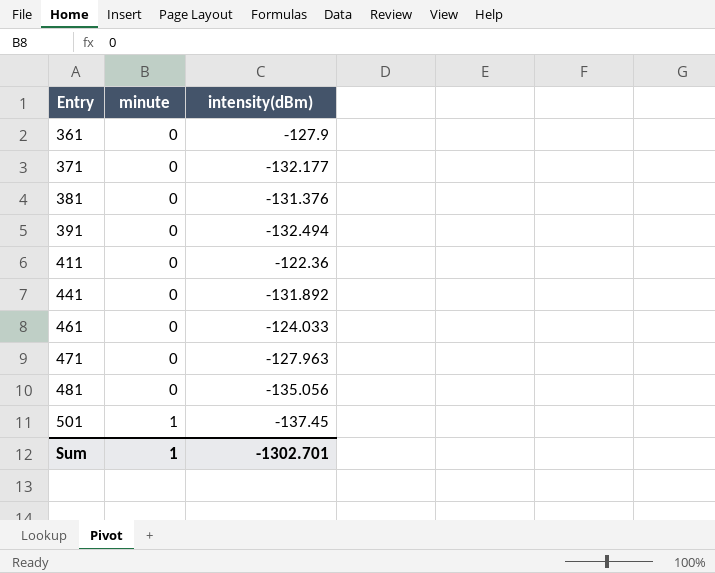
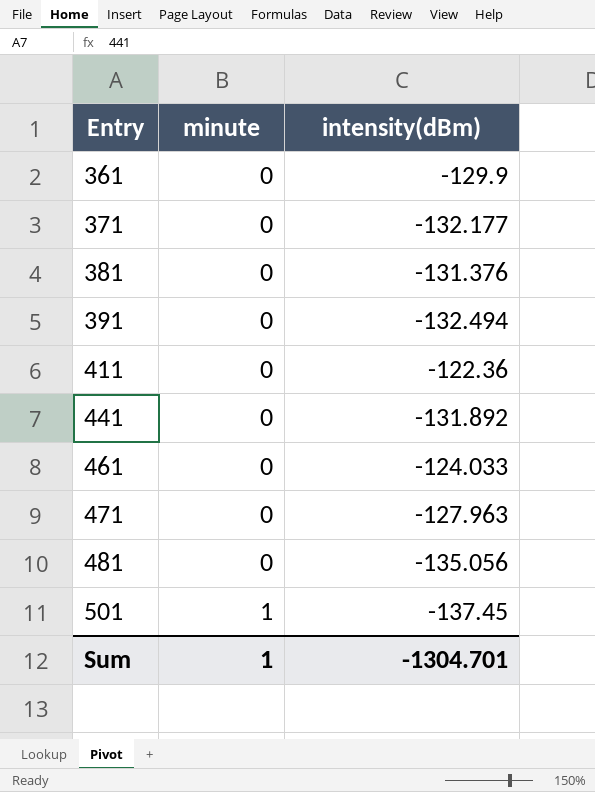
361 | intensity(dBm): -127.9 -> -129.9
Sum | intensity(dBm): -1302.701 -> -1304.701

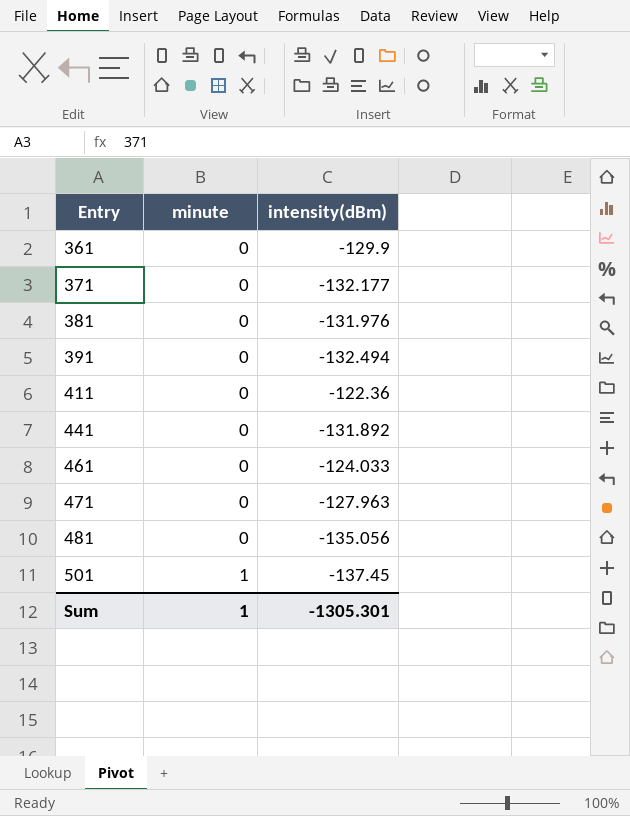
381 | intensity(dBm): -131.376 -> -131.976
Sum | intensity(dBm): -1304.701 -> -1305.301

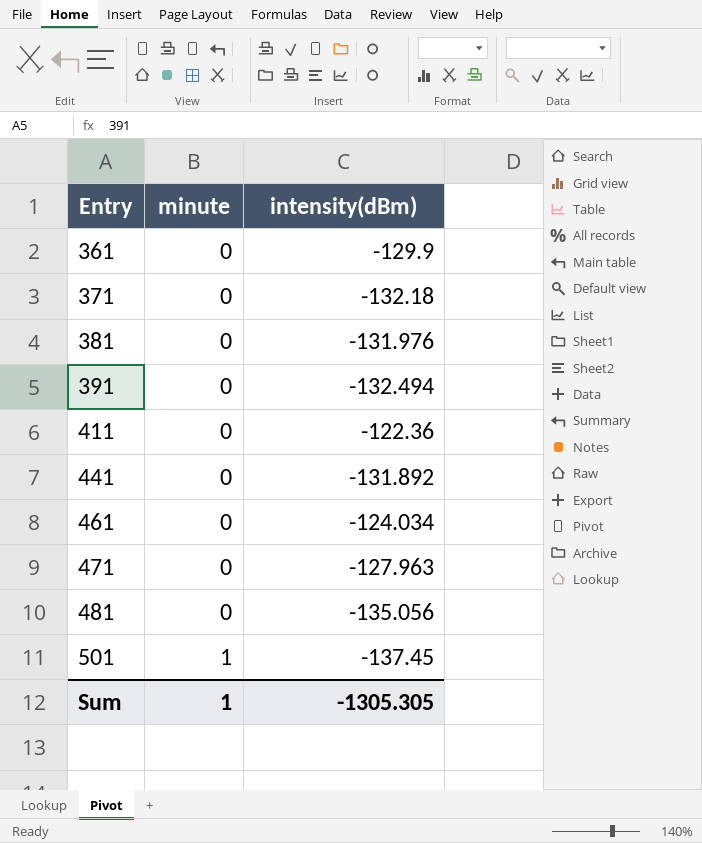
371 | intensity(dBm): -132.177 -> -132.18
461 | intensity(dBm): -124.033 -> -124.034
Sum | intensity(dBm): -1305.301 -> -1305.305

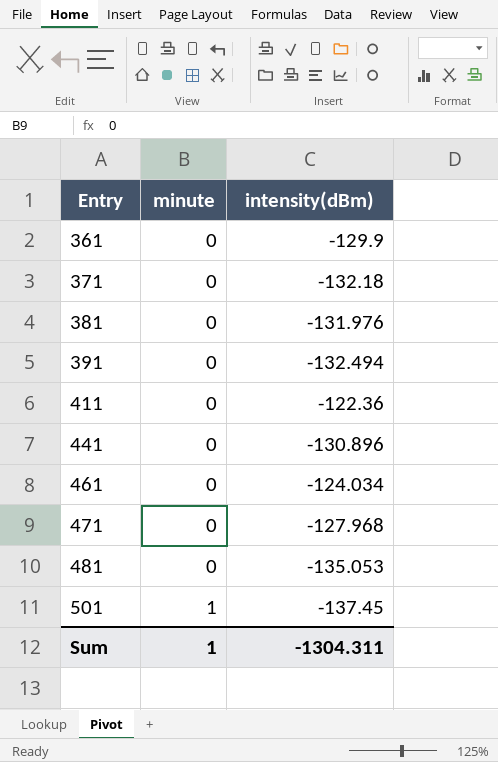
441 | intensity(dBm): -131.892 -> -130.896
471 | intensity(dBm): -127.963 -> -127.968
481 | intensity(dBm): -135.056 -> -135.053
Sum | intensity(dBm): -1305.305 -> -1304.311

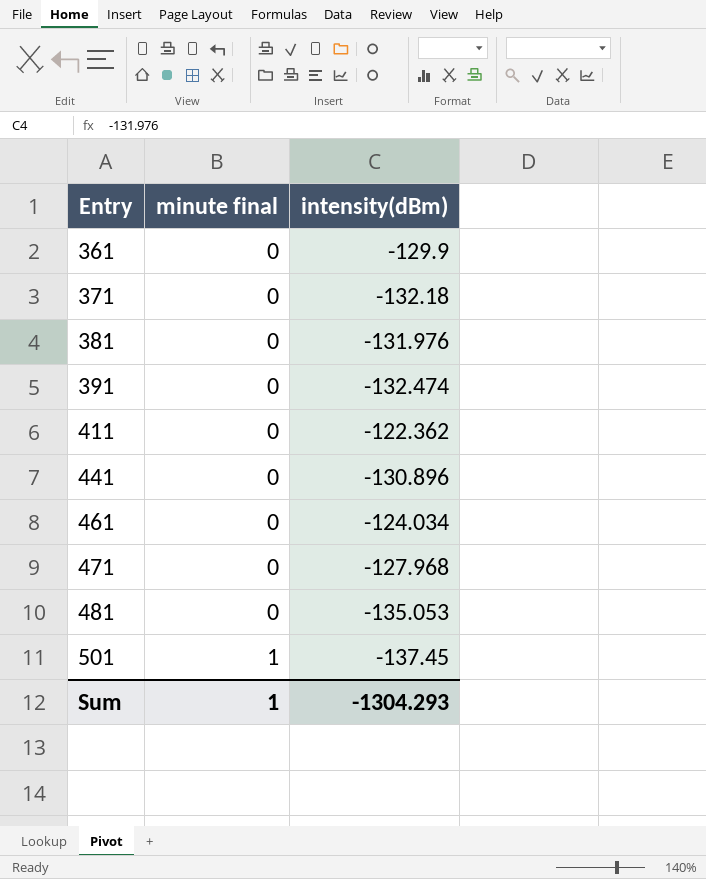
column name: minute -> minute final
391 | intensity(dBm): -132.494 -> -132.474
411 | intensity(dBm): -122.36 -> -122.362
Sum | intensity(dBm): -1304.311 -> -1304.293

